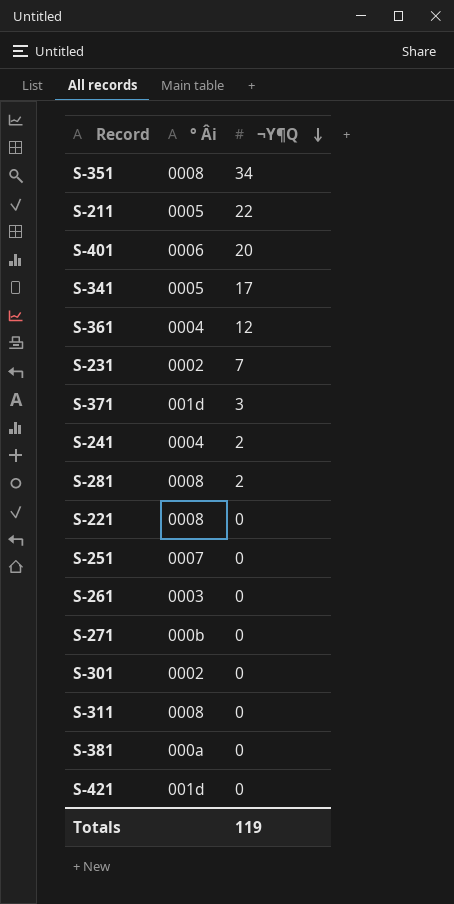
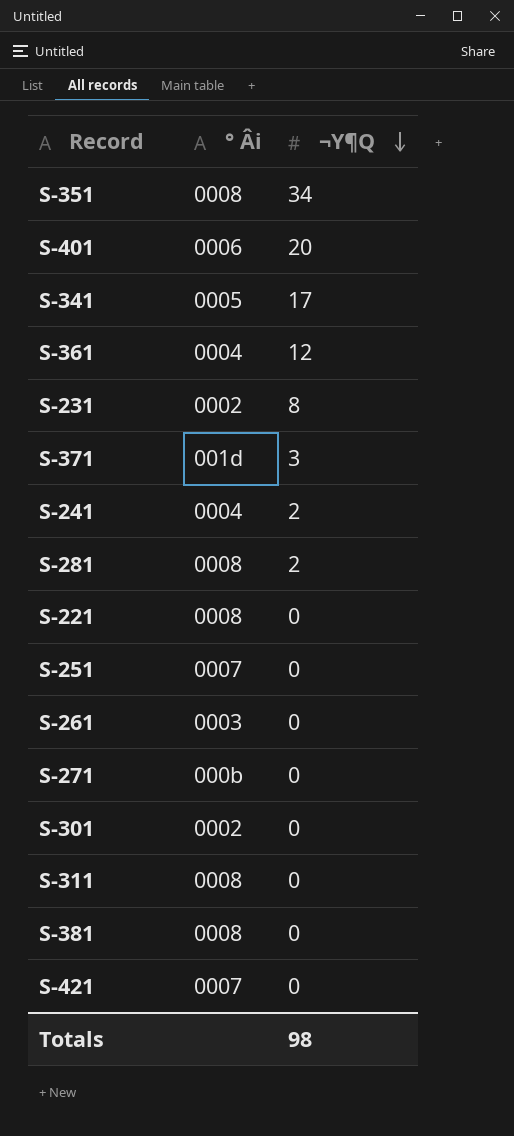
row S-211: 0005 | 22 -> none
S-231 | ¬Y¶Q: 7 -> 8
S-381 | ° Âi: 000a -> 0008
S-421 | ° Âi: 001d -> 0007
Totals | ¬Y¶Q: 119 -> 98

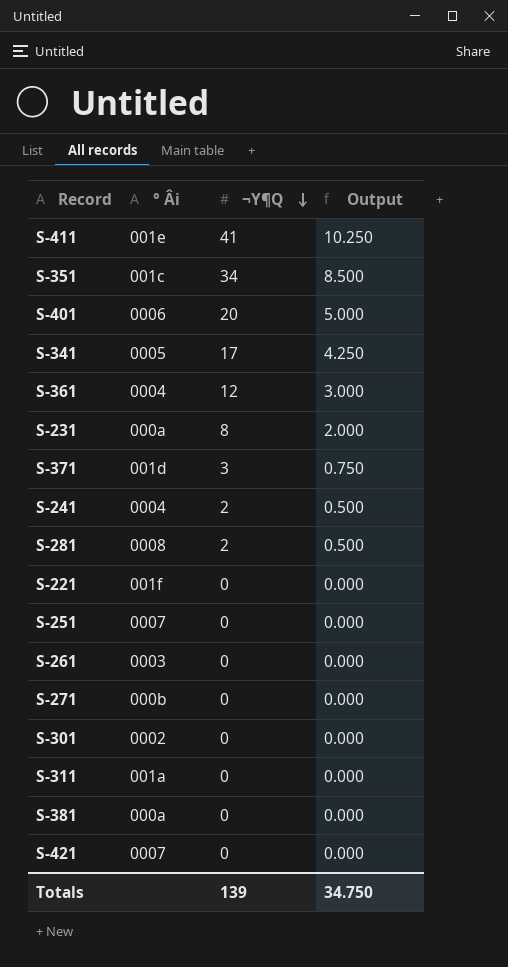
column Output | formula: none -> [¬Y¶Q] * 0.25
row S-411: none -> 001e | 41 | 10.250
S-351 | ° Âi: 0008 -> 001c
S-231 | ° Âi: 0002 -> 000a
S-221 | ° Âi: 0008 -> 001f
S-311 | ° Âi: 0008 -> 001a
S-381 | ° Âi: 0008 -> 000a
Totals | ¬Y¶Q: 98 -> 139

